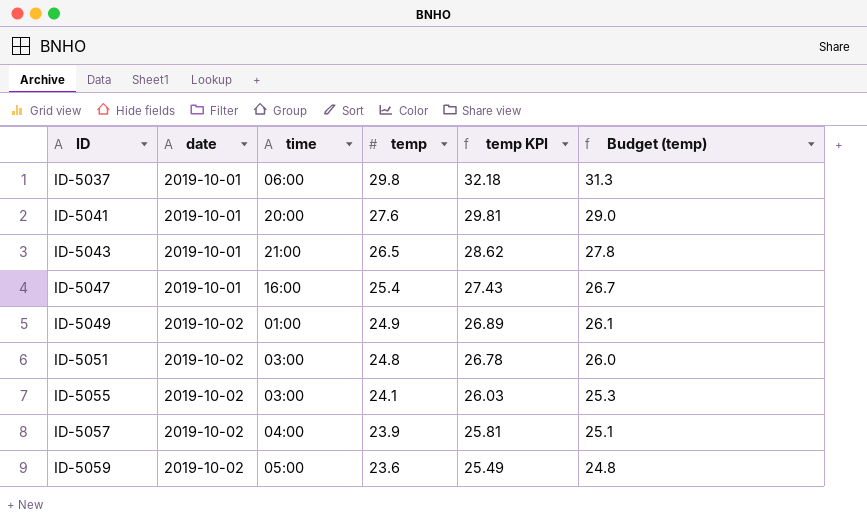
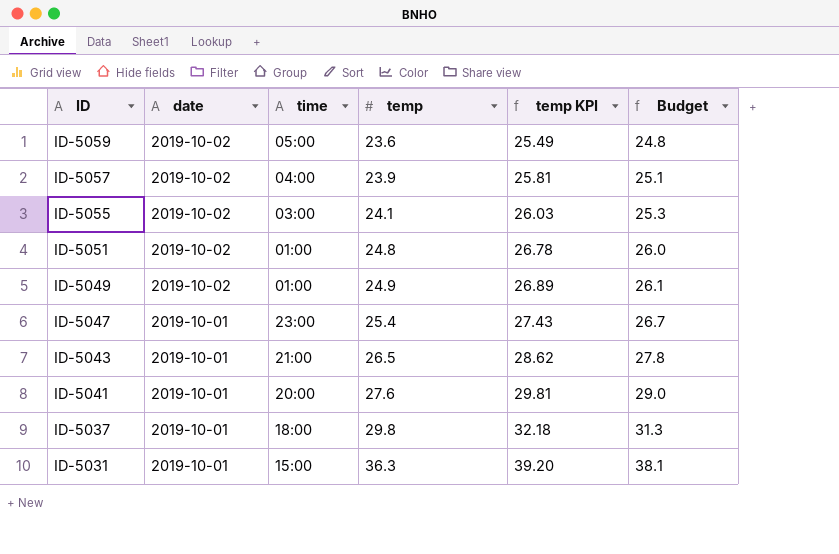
row order: ID ascending -> ID descending
column name: Budget (temp) -> Budget
ID-5051 | time: 03:00 -> 01:00
ID-5047 | time: 16:00 -> 23:00
ID-5037 | time: 06:00 -> 18:00
row ID-5031: none -> 2019-10-01 | 15:00 | 36.3 | 39.20 | 38.1

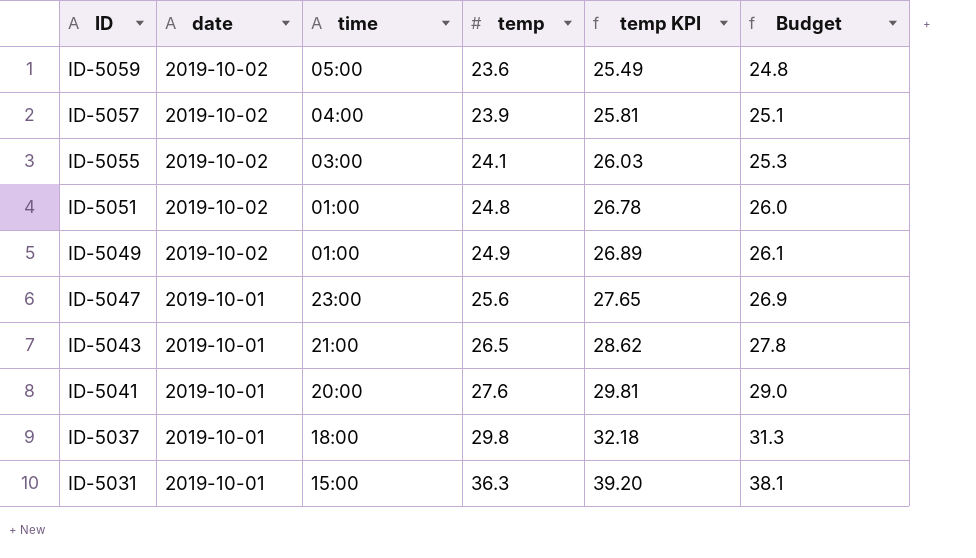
ID-5047 | temp: 25.4 -> 25.6
ID-5047 | temp KPI: 27.43 -> 27.65
ID-5047 | Budget: 26.7 -> 26.9

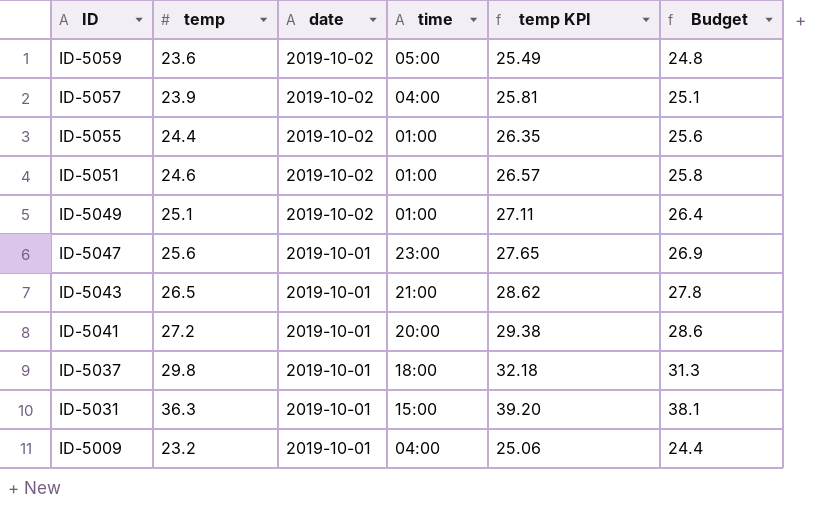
column temp | position: 4 -> 2
ID-5055 | temp: 24.1 -> 24.4
ID-5055 | time: 03:00 -> 01:00
ID-5055 | temp KPI: 26.03 -> 26.35
ID-5055 | Budget: 25.3 -> 25.6
ID-5051 | temp: 24.8 -> 24.6
ID-5051 | temp KPI: 26.78 -> 26.57
ID-5051 | Budget: 26.0 -> 25.8
ID-5049 | temp: 24.9 -> 25.1
ID-5049 | temp KPI: 26.89 -> 27.11
ID-5049 | Budget: 26.1 -> 26.4
ID-5041 | temp: 27.6 -> 27.2
ID-5041 | temp KPI: 29.81 -> 29.38
ID-5041 | Budget: 29.0 -> 28.6
row ID-5009: none -> 23.2 | 2019-10-01 | 04:00 | 25.06 | 24.4

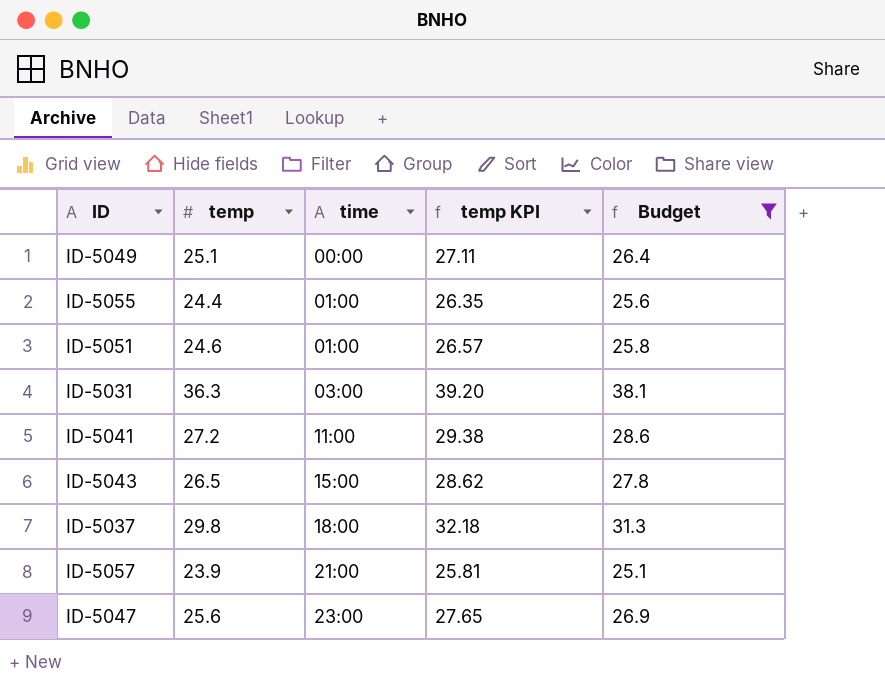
filter: none -> Budget >= 25.1
row order: ID descending -> time ascending
column date | position: 3 -> none
ID-5049 | time: 01:00 -> 00:00
ID-5031 | time: 15:00 -> 03:00
ID-5041 | time: 20:00 -> 11:00
ID-5043 | time: 21:00 -> 15:00
ID-5057 | time: 04:00 -> 21:00

